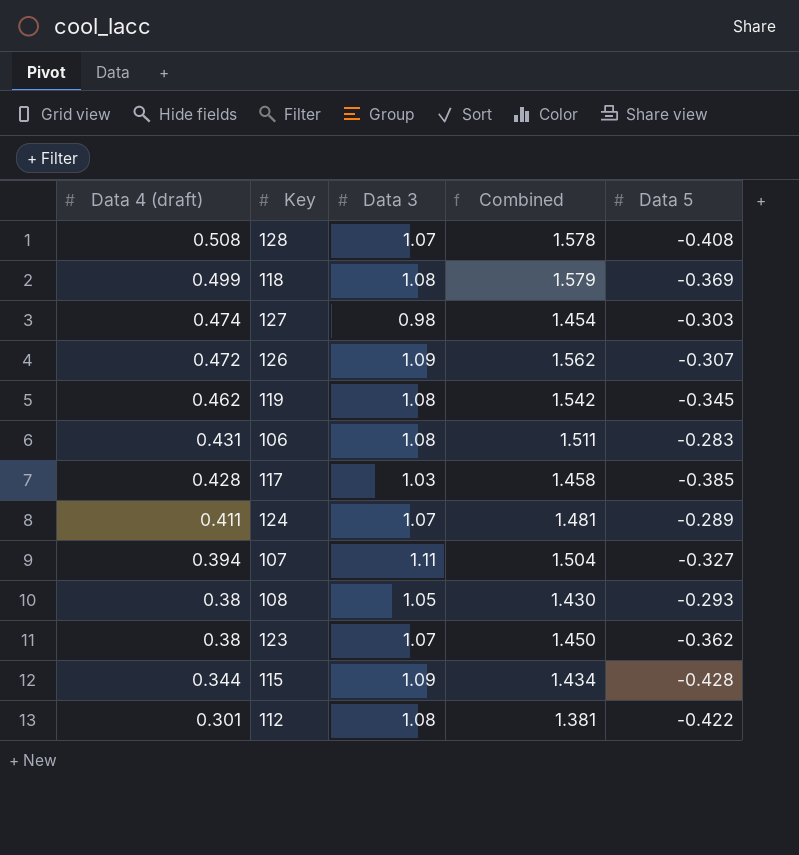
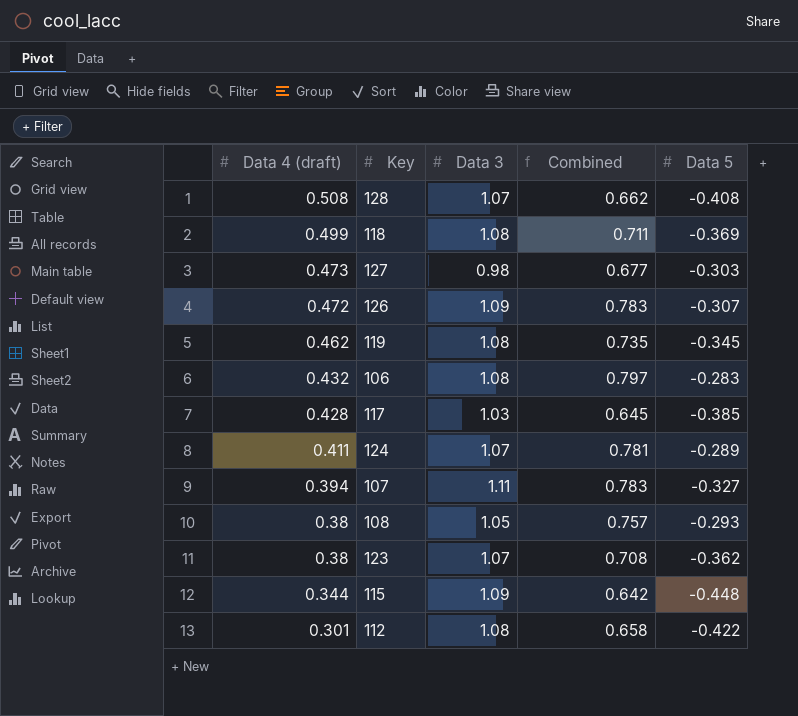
column Combined | formula: [Data 4 (draft)] + [Data 3] -> [Data 3] + [Data 5]
127 | Data 4 (draft): 0.474 -> 0.473
106 | Data 4 (draft): 0.431 -> 0.432
115 | Data 5: -0.428 -> -0.448

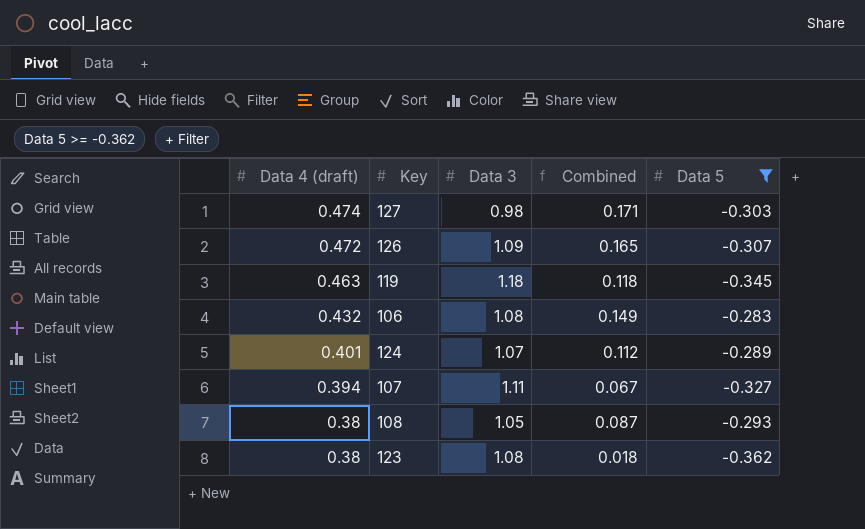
filter: none -> Data 5 >= -0.362
column Combined | formula: [Data 3] + [Data 5] -> [Data 4 (draft)] + [Data 5]
127 | Data 4 (draft): 0.473 -> 0.474
119 | Data 4 (draft): 0.462 -> 0.463
119 | Data 3: 1.08 -> 1.18
124 | Data 4 (draft): 0.411 -> 0.401
123 | Data 3: 1.07 -> 1.08

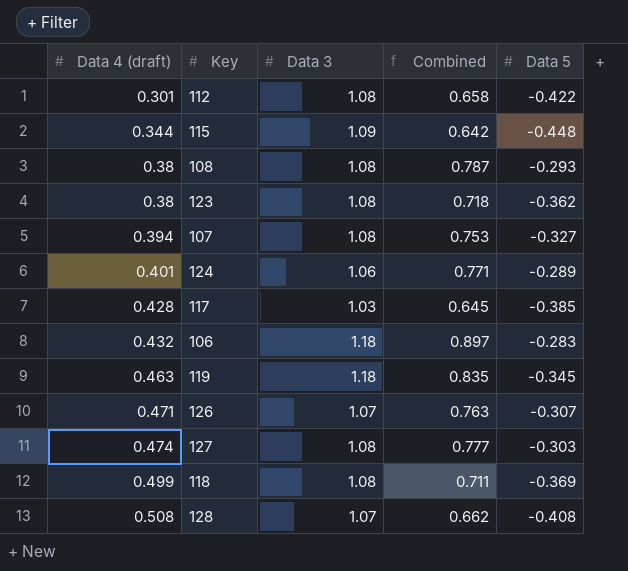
filter: Data 5 >= -0.362 -> none
row order: Data 4 (draft) descending -> Data 4 (draft) ascending
column Combined | formula: [Data 4 (draft)] + [Data 5] -> [Data 3] + [Data 5]
108 | Data 3: 1.05 -> 1.08
107 | Data 3: 1.11 -> 1.08
124 | Data 3: 1.07 -> 1.06
106 | Data 3: 1.08 -> 1.18
126 | Data 4 (draft): 0.472 -> 0.471
126 | Data 3: 1.09 -> 1.07
127 | Data 3: 0.98 -> 1.08

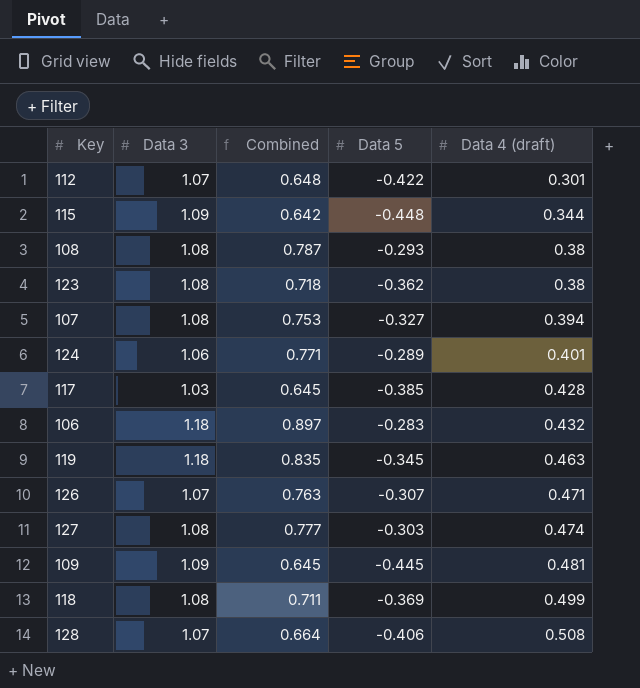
column Data 4 (draft) | position: 1 -> 5
112 | Data 3: 1.08 -> 1.07
112 | Combined: 0.658 -> 0.648
row 109: none -> 1.09 | 0.645 | -0.445 | 0.481
128 | Combined: 0.662 -> 0.664
128 | Data 5: -0.408 -> -0.406

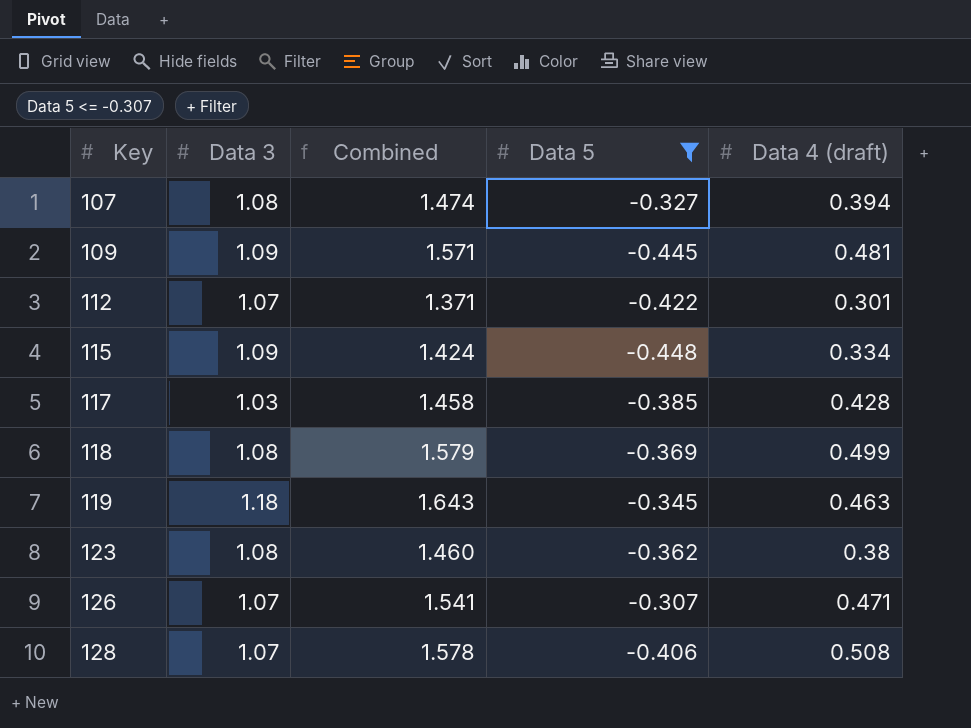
filter: none -> Data 5 <= -0.307
row order: Data 4 (draft) ascending -> Key ascending
column Combined | formula: [Data 3] + [Data 5] -> [Data 3] + [Data 4 (draft)]
115 | Data 4 (draft): 0.344 -> 0.334

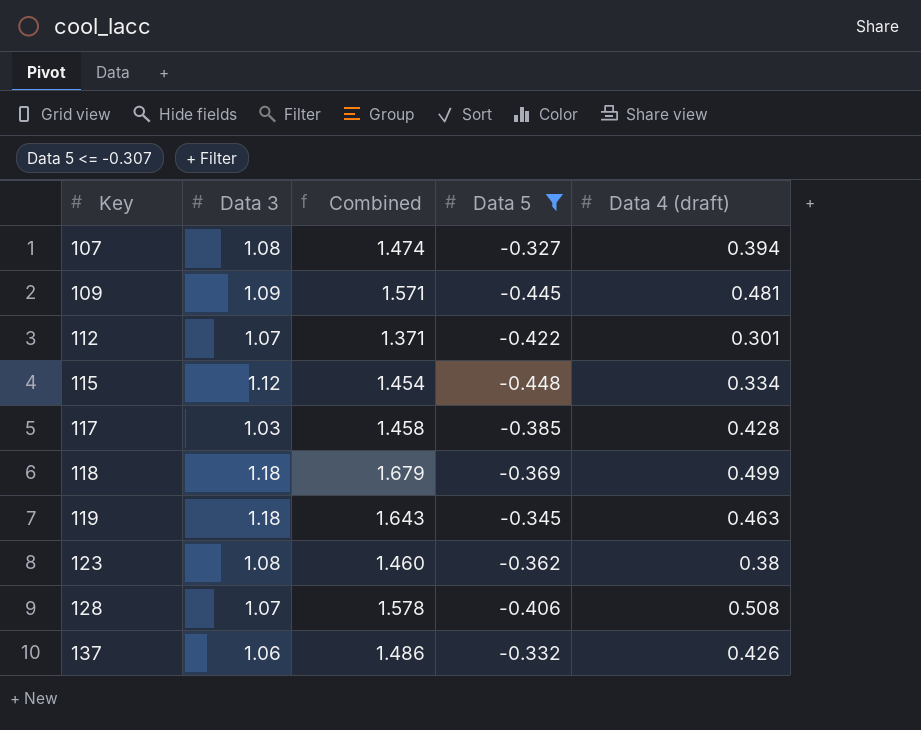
row 126: 1.07 | 1.541 | -0.307 | 0.471 -> none
115 | Data 3: 1.09 -> 1.12
115 | Combined: 1.424 -> 1.454
118 | Data 3: 1.08 -> 1.18
118 | Combined: 1.579 -> 1.679
row 137: none -> 1.06 | 1.486 | -0.332 | 0.426

